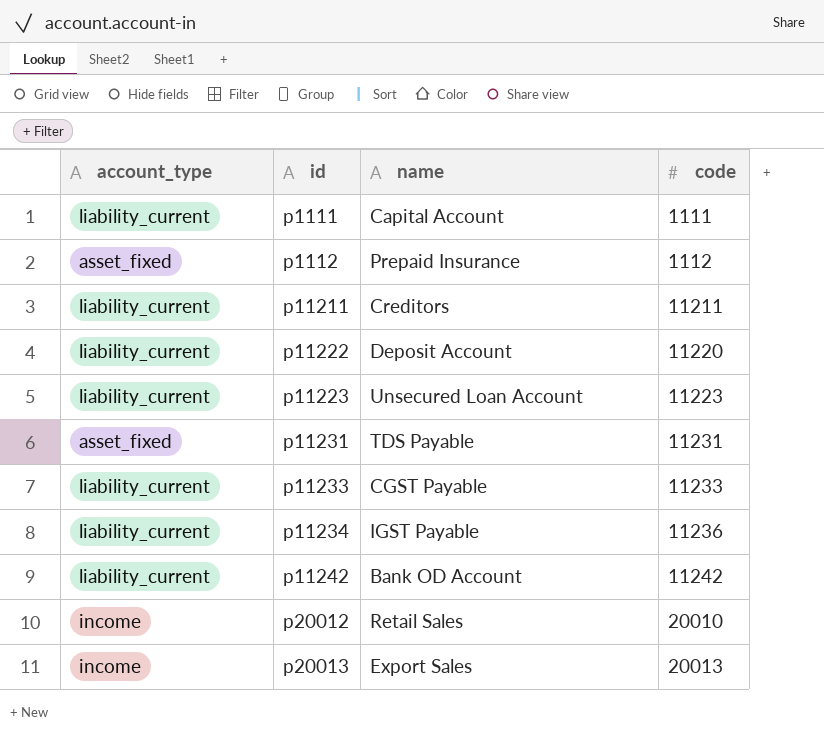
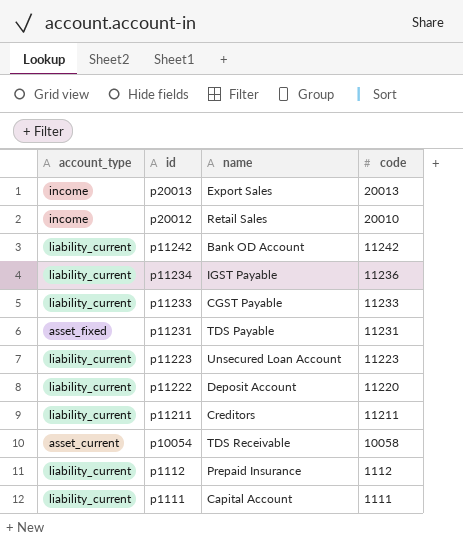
row order: id ascending -> id descending
row p10054: none -> asset_current | TDS Receivable | 10058
p1112 | account_type: asset_fixed -> liability_current

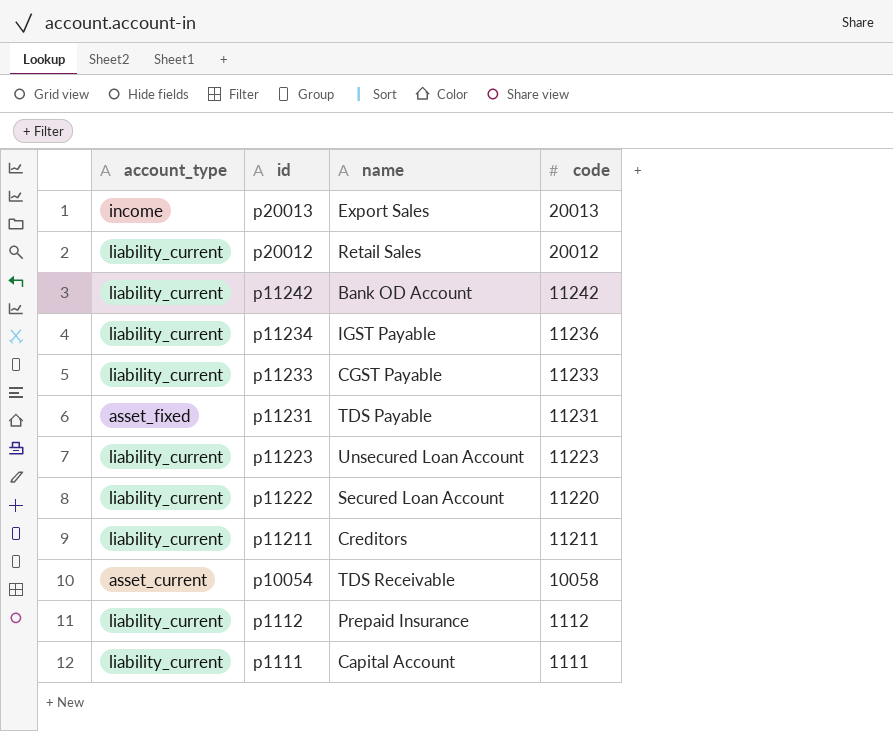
p20012 | account_type: income -> liability_current
p20012 | code: 20010 -> 20012
p11222 | name: Deposit Account -> Secured Loan Account

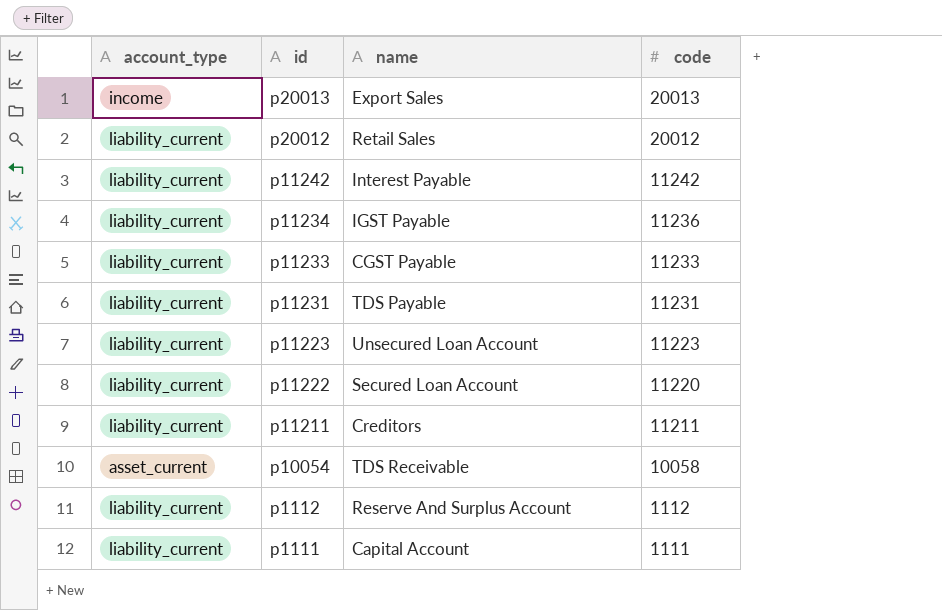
p11242 | name: Bank OD Account -> Interest Payable
p11231 | account_type: asset_fixed -> liability_current
p1112 | name: Prepaid Insurance -> Reserve And Surplus Account

